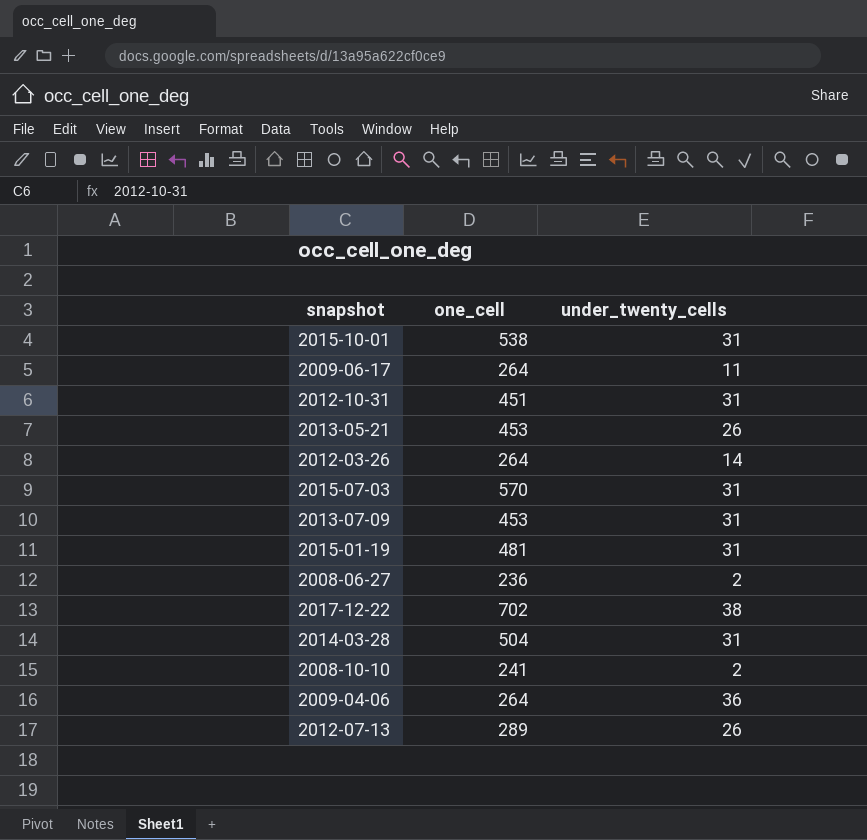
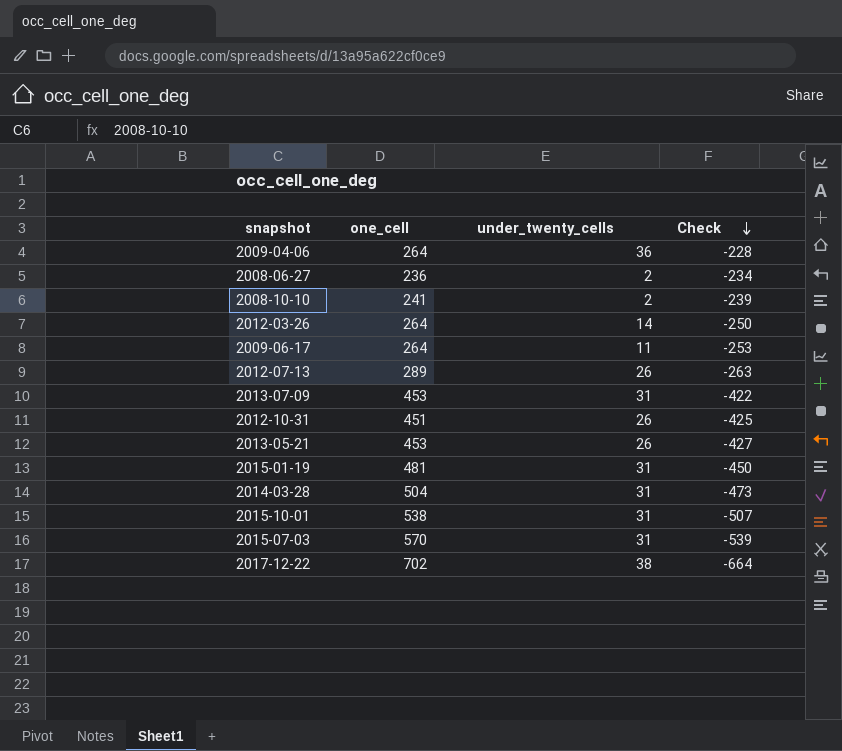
row order: none -> Check descending
column Check | formula: none -> [under_twenty_cells] - [one_cell]
2012-10-31 | under_twenty_cells: 31 -> 26

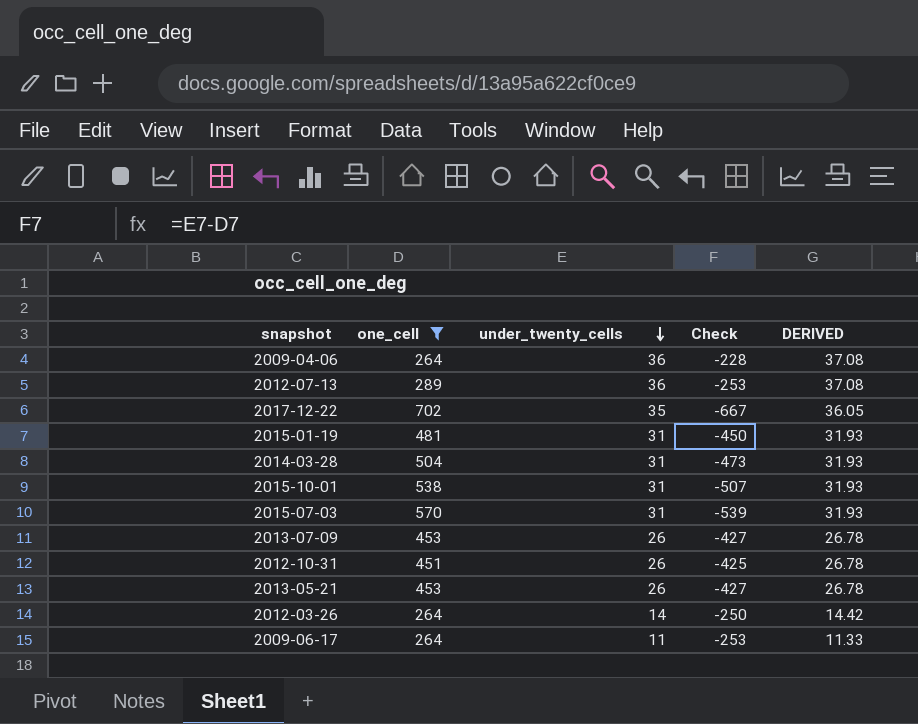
filter: none -> one_cell >= 264
row order: Check descending -> under_twenty_cells descending
column DERIVED | formula: none -> [under_twenty_cells] * 1.03
2012-07-13 | under_twenty_cells: 26 -> 36
2012-07-13 | Check: -263 -> -253
2017-12-22 | under_twenty_cells: 38 -> 35
2017-12-22 | Check: -664 -> -667
2013-07-09 | under_twenty_cells: 31 -> 26
2013-07-09 | Check: -422 -> -427

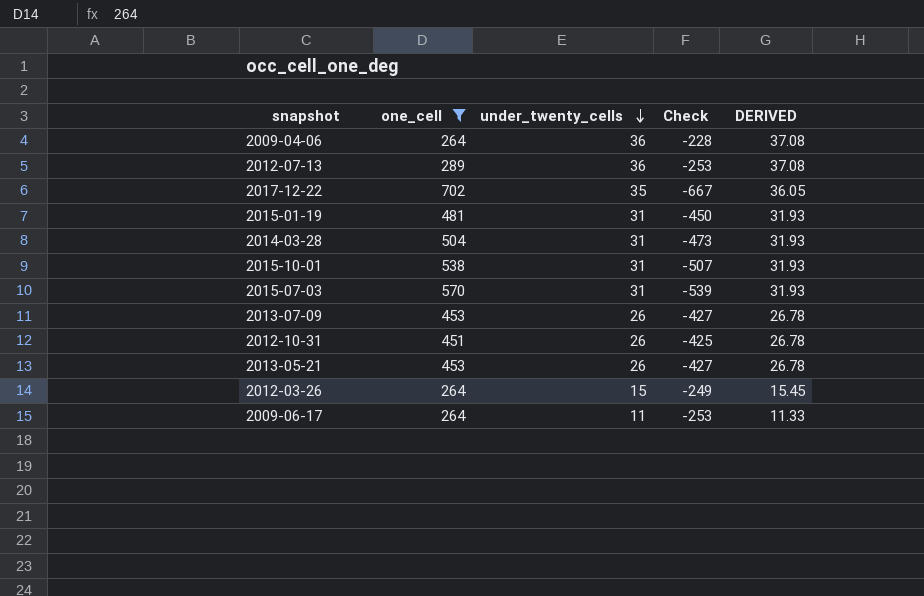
2012-03-26 | under_twenty_cells: 14 -> 15
2012-03-26 | Check: -250 -> -249
2012-03-26 | DERIVED: 14.42 -> 15.45

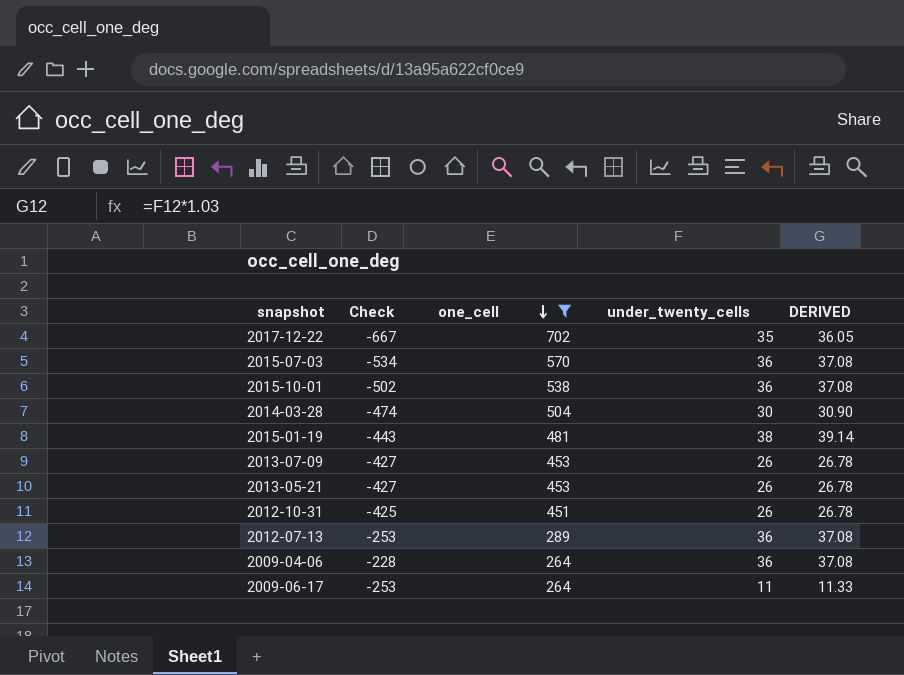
row order: under_twenty_cells descending -> one_cell descending
column Check | position: 4 -> 2
row 2012-03-26: 264 | 15 | -249 | 15.45 -> none
2015-07-03 | Check: -539 -> -534
2015-07-03 | under_twenty_cells: 31 -> 36
2015-07-03 | DERIVED: 31.93 -> 37.08
2015-10-01 | Check: -507 -> -502
2015-10-01 | under_twenty_cells: 31 -> 36
2015-10-01 | DERIVED: 31.93 -> 37.08
2014-03-28 | Check: -473 -> -474
2014-03-28 | under_twenty_cells: 31 -> 30
2014-03-28 | DERIVED: 31.93 -> 30.90
2015-01-19 | Check: -450 -> -443
2015-01-19 | under_twenty_cells: 31 -> 38
2015-01-19 | DERIVED: 31.93 -> 39.14

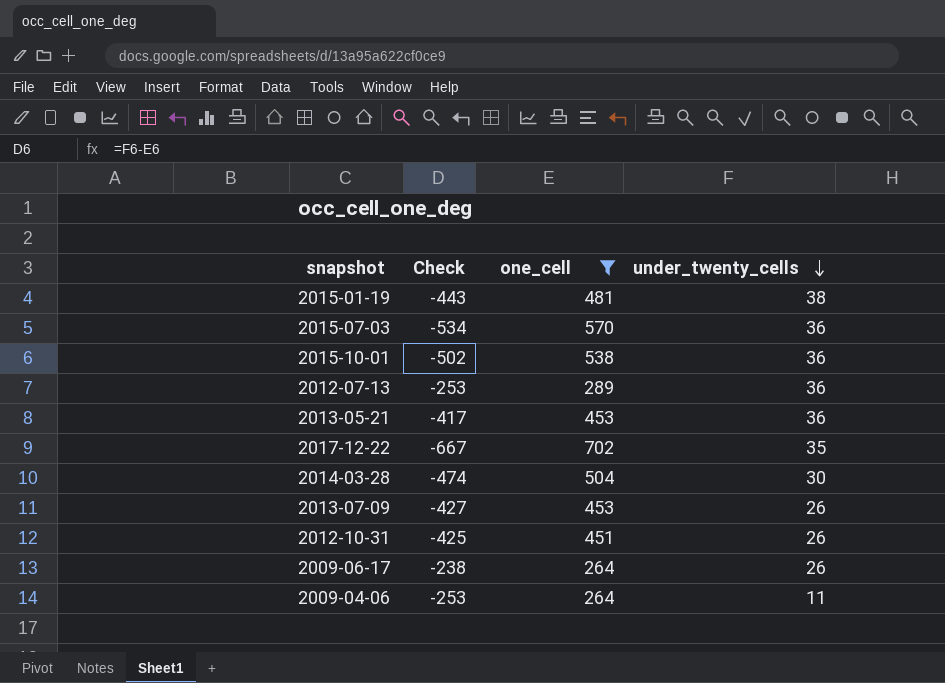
row order: one_cell descending -> under_twenty_cells descending
column DERIVED | formula: [under_twenty_cells] * 1.03 -> none
2013-05-21 | Check: -427 -> -417
2013-05-21 | under_twenty_cells: 26 -> 36
2009-06-17 | Check: -253 -> -238
2009-06-17 | under_twenty_cells: 11 -> 26
2009-04-06 | Check: -228 -> -253
2009-04-06 | under_twenty_cells: 36 -> 11

